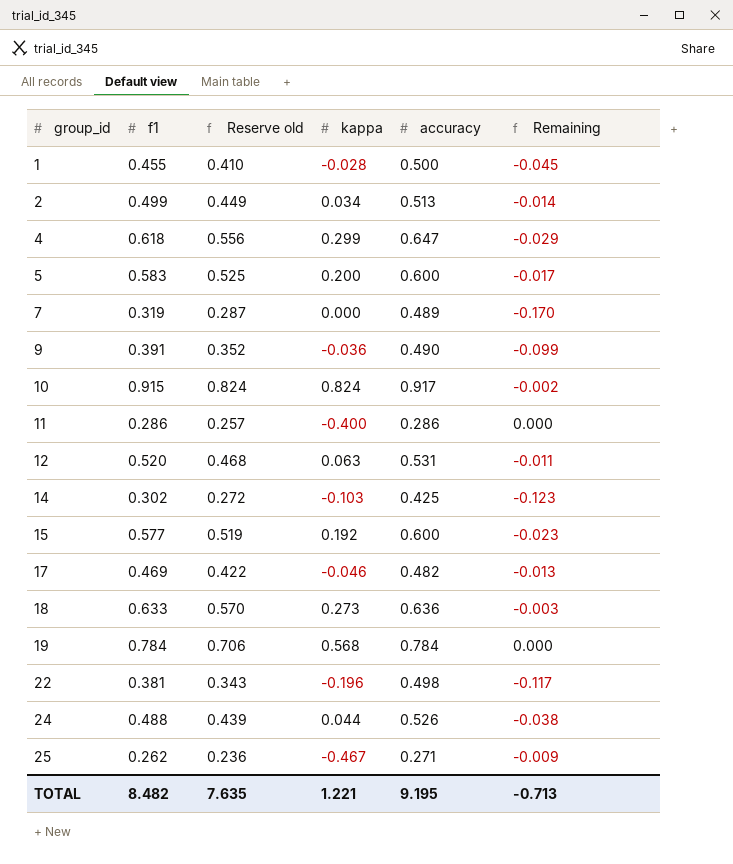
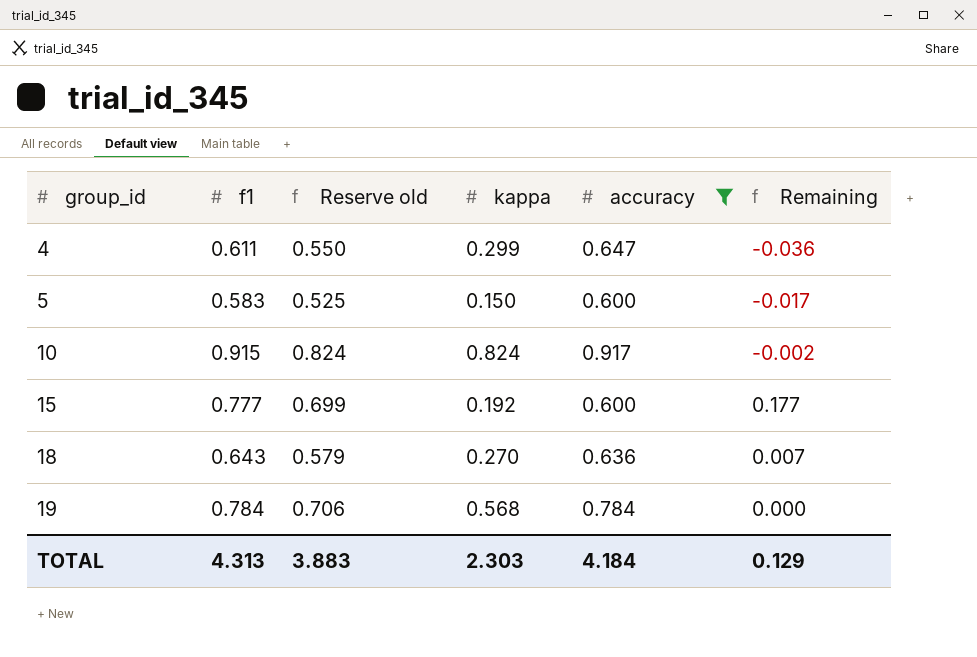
filter: none -> accuracy >= 0.600
4 | f1: 0.618 -> 0.611
4 | Reserve old: 0.556 -> 0.550
4 | Remaining: -0.029 -> -0.036
5 | kappa: 0.200 -> 0.150
15 | f1: 0.577 -> 0.777
15 | Reserve old: 0.519 -> 0.699
15 | Remaining: -0.023 -> 0.177
18 | f1: 0.633 -> 0.643
18 | Reserve old: 0.570 -> 0.579
18 | kappa: 0.273 -> 0.270
18 | Remaining: -0.003 -> 0.007
TOTAL | f1: 8.482 -> 4.313
TOTAL | Reserve old: 7.635 -> 3.883
TOTAL | kappa: 1.221 -> 2.303
TOTAL | accuracy: 9.195 -> 4.184
TOTAL | Remaining: -0.713 -> 0.129

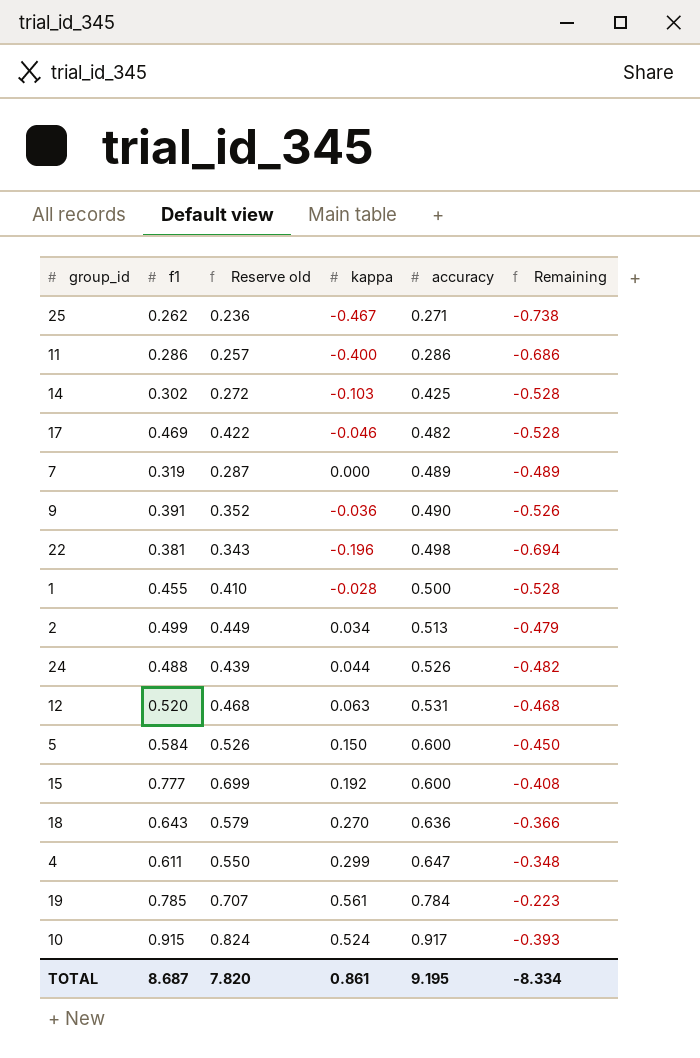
filter: accuracy >= 0.600 -> none
row order: group_id ascending -> accuracy ascending
column Remaining | formula: [f1] - [accuracy] -> [kappa] - [accuracy]
5 | f1: 0.583 -> 0.584
5 | Reserve old: 0.525 -> 0.526
19 | f1: 0.784 -> 0.785
19 | Reserve old: 0.706 -> 0.707
19 | kappa: 0.568 -> 0.561
10 | kappa: 0.824 -> 0.524
TOTAL | f1: 4.313 -> 8.687
TOTAL | Reserve old: 3.883 -> 7.820
TOTAL | kappa: 2.303 -> 0.861
TOTAL | accuracy: 4.184 -> 9.195
TOTAL | Remaining: 0.129 -> -8.334

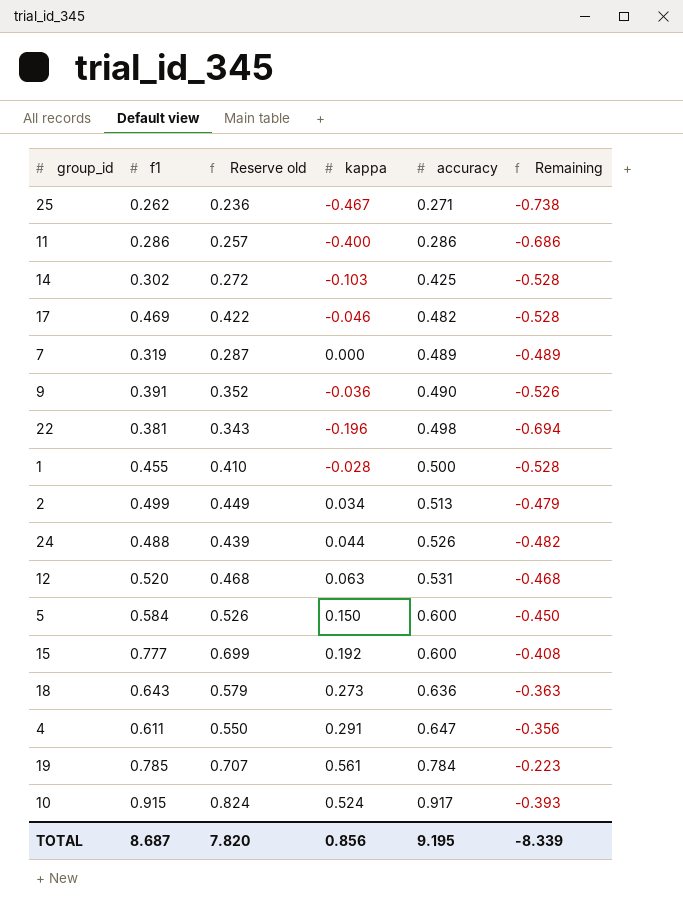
18 | kappa: 0.270 -> 0.273
18 | Remaining: -0.366 -> -0.363
4 | kappa: 0.299 -> 0.291
4 | Remaining: -0.348 -> -0.356
TOTAL | kappa: 0.861 -> 0.856
TOTAL | Remaining: -8.334 -> -8.339

